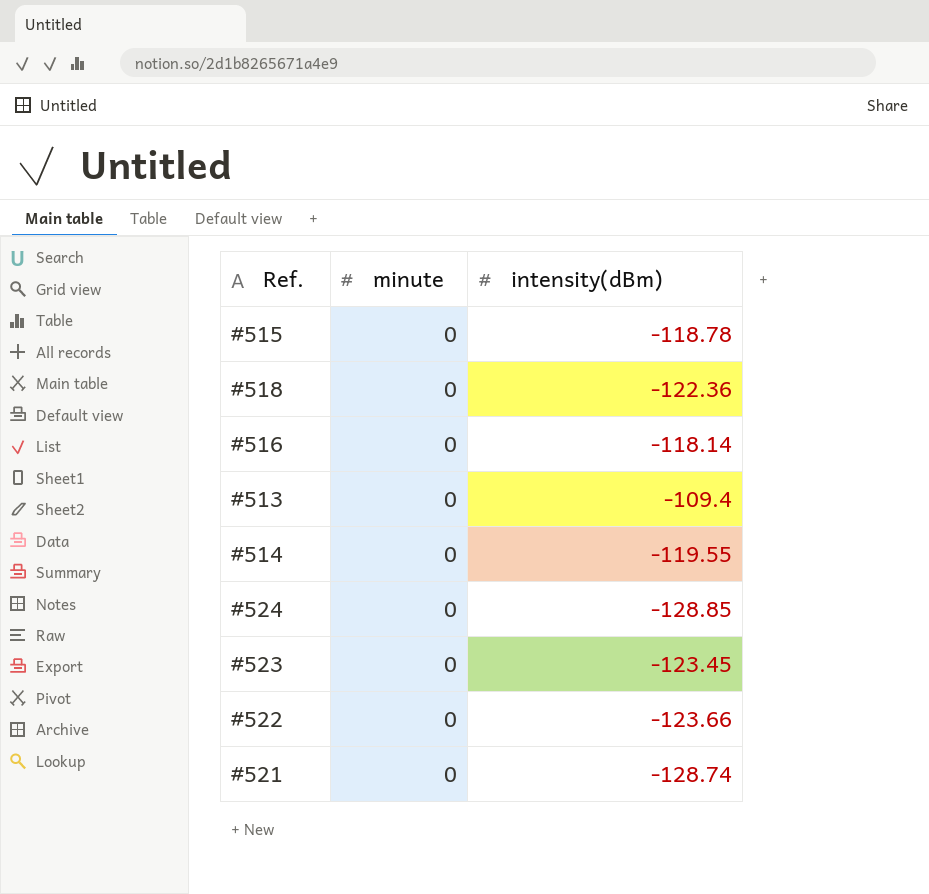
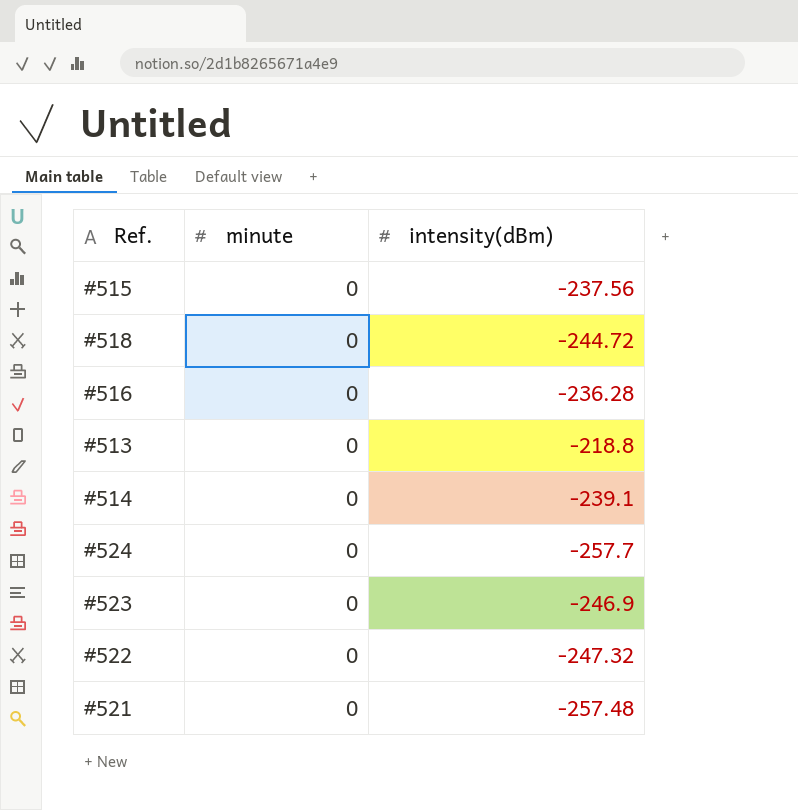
#515 | intensity(dBm): -118.78 -> -237.56
#518 | intensity(dBm): -122.36 -> -244.72
#516 | intensity(dBm): -118.14 -> -236.28
#513 | intensity(dBm): -109.4 -> -218.8
#514 | intensity(dBm): -119.55 -> -239.1
#524 | intensity(dBm): -128.85 -> -257.7
#523 | intensity(dBm): -123.45 -> -246.9
#522 | intensity(dBm): -123.66 -> -247.32
#521 | intensity(dBm): -128.74 -> -257.48

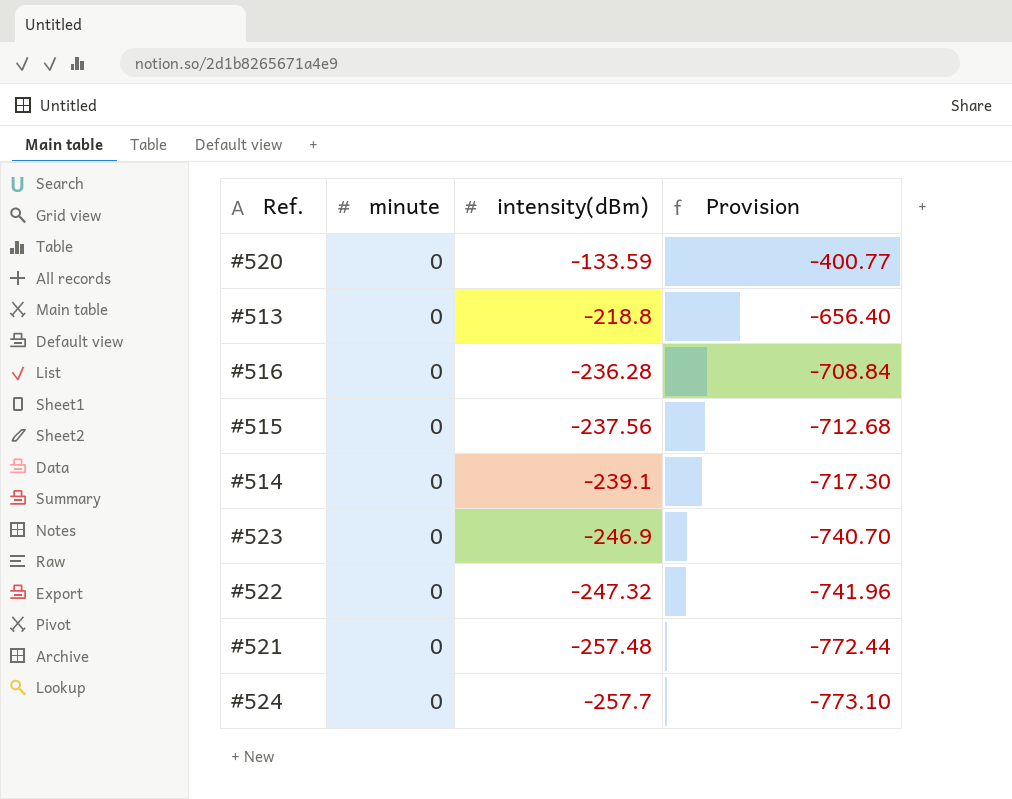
row order: none -> intensity(dBm) descending
column Provision | formula: none -> [intensity(dBm)] * 3
row #518: 0 | -244.72 -> none
row #520: none -> 0 | -133.59 | -400.77

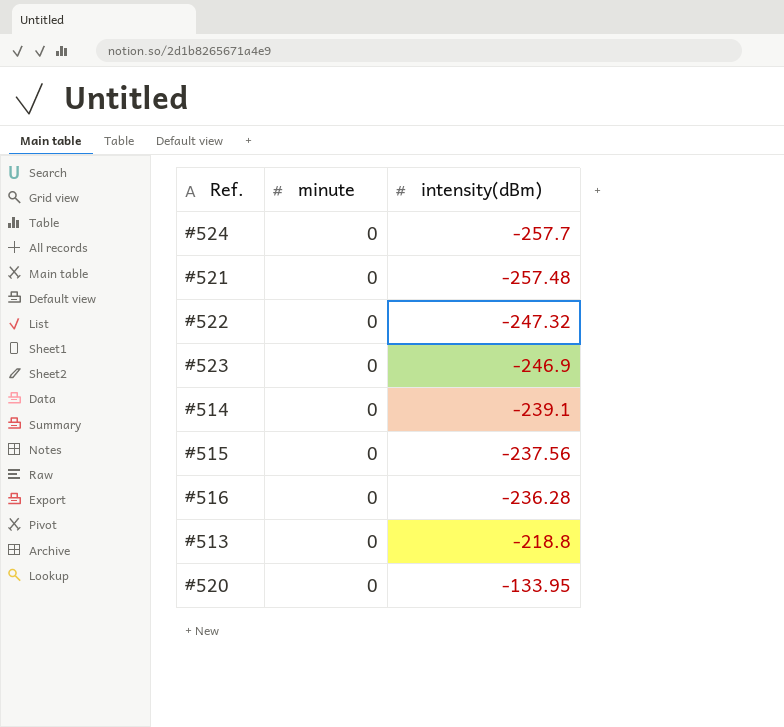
row order: intensity(dBm) descending -> intensity(dBm) ascending
column Provision | formula: [intensity(dBm)] * 3 -> none
#520 | intensity(dBm): -133.59 -> -133.95

